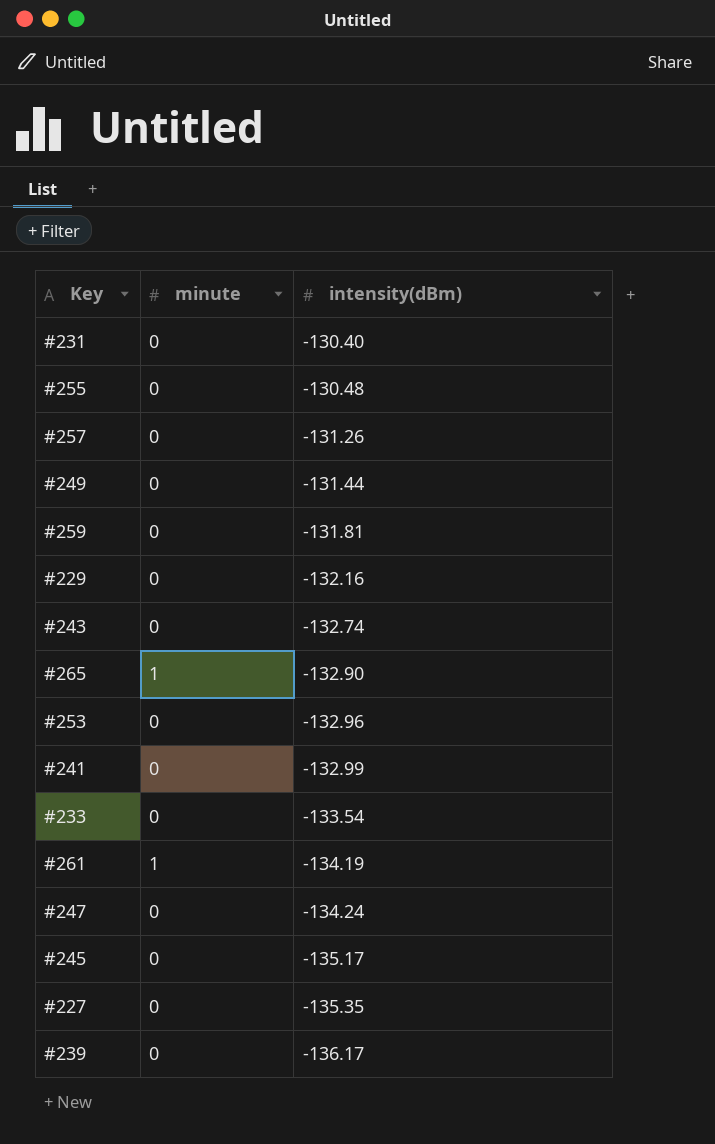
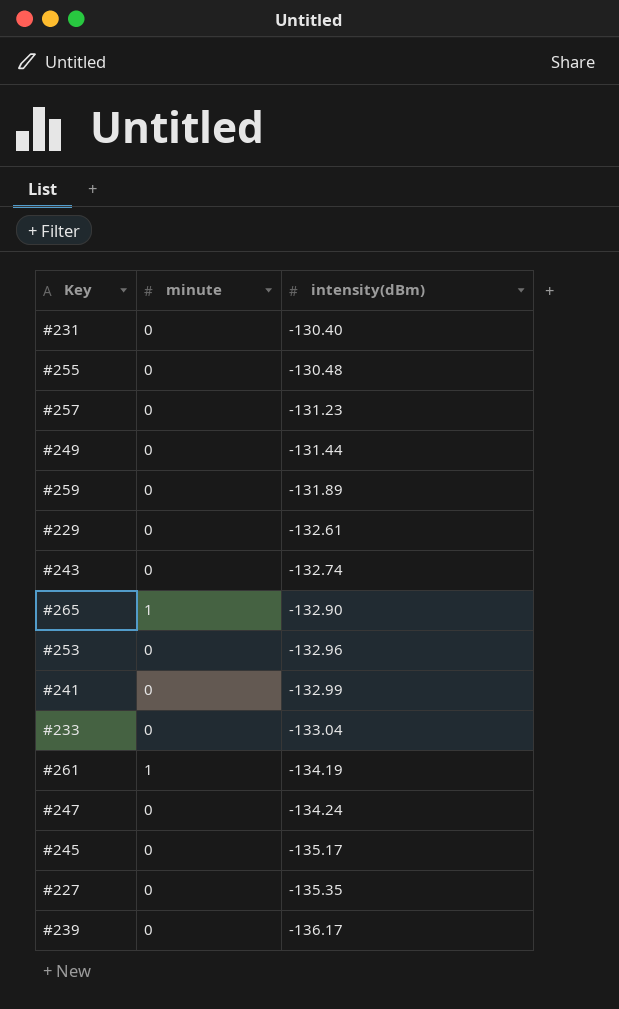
#257 | intensity(dBm): -131.26 -> -131.23
#259 | intensity(dBm): -131.81 -> -131.89
#229 | intensity(dBm): -132.16 -> -132.61
#233 | intensity(dBm): -133.54 -> -133.04

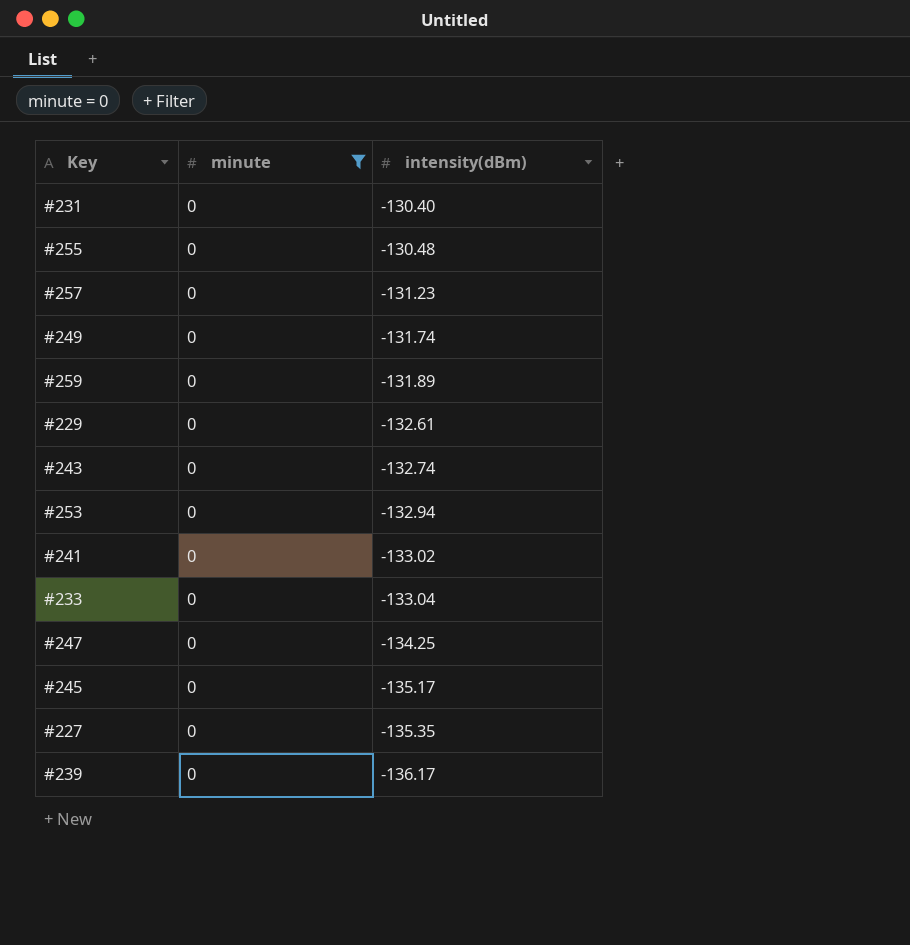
filter: none -> minute = 0
#249 | intensity(dBm): -131.44 -> -131.74
#253 | intensity(dBm): -132.96 -> -132.94
#241 | intensity(dBm): -132.99 -> -133.02
#247 | intensity(dBm): -134.24 -> -134.25

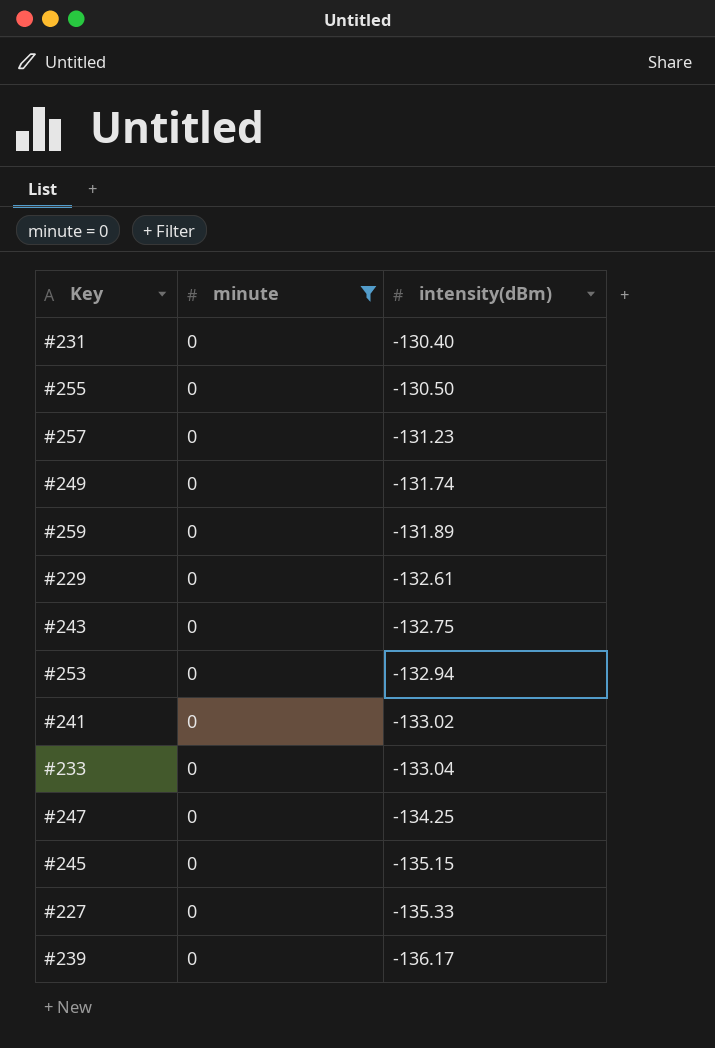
#255 | intensity(dBm): -130.48 -> -130.50
#243 | intensity(dBm): -132.74 -> -132.75
#245 | intensity(dBm): -135.17 -> -135.15
#227 | intensity(dBm): -135.35 -> -135.33

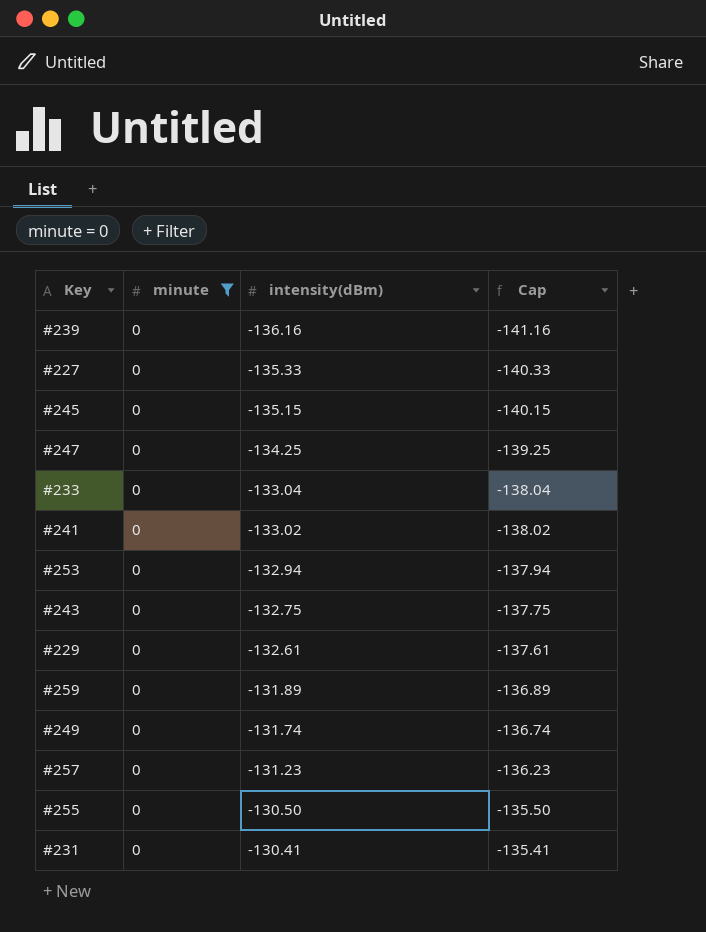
row order: intensity(dBm) descending -> intensity(dBm) ascending
column Cap | formula: none -> [intensity(dBm)] - 5
#239 | intensity(dBm): -136.17 -> -136.16
#231 | intensity(dBm): -130.40 -> -130.41

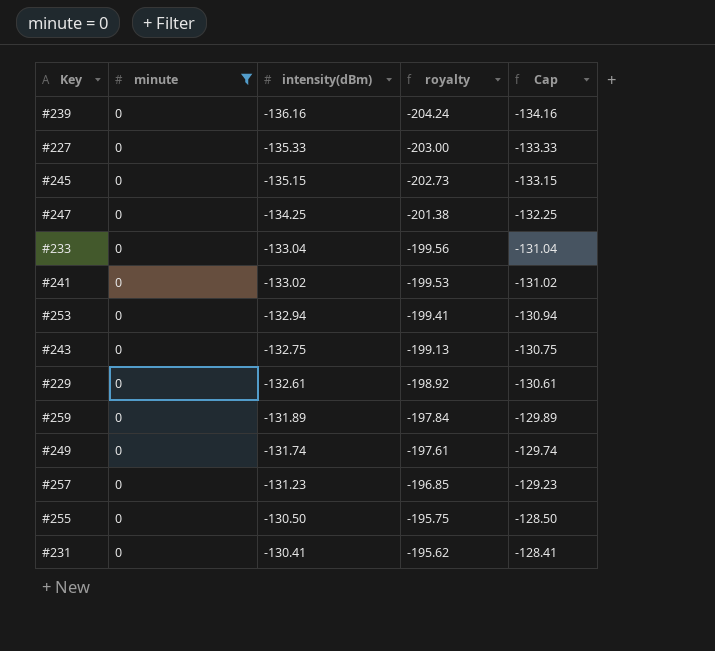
column royalty | formula: none -> [intensity(dBm)] * 1.5
column Cap | formula: [intensity(dBm)] - 5 -> [intensity(dBm)] + 2

